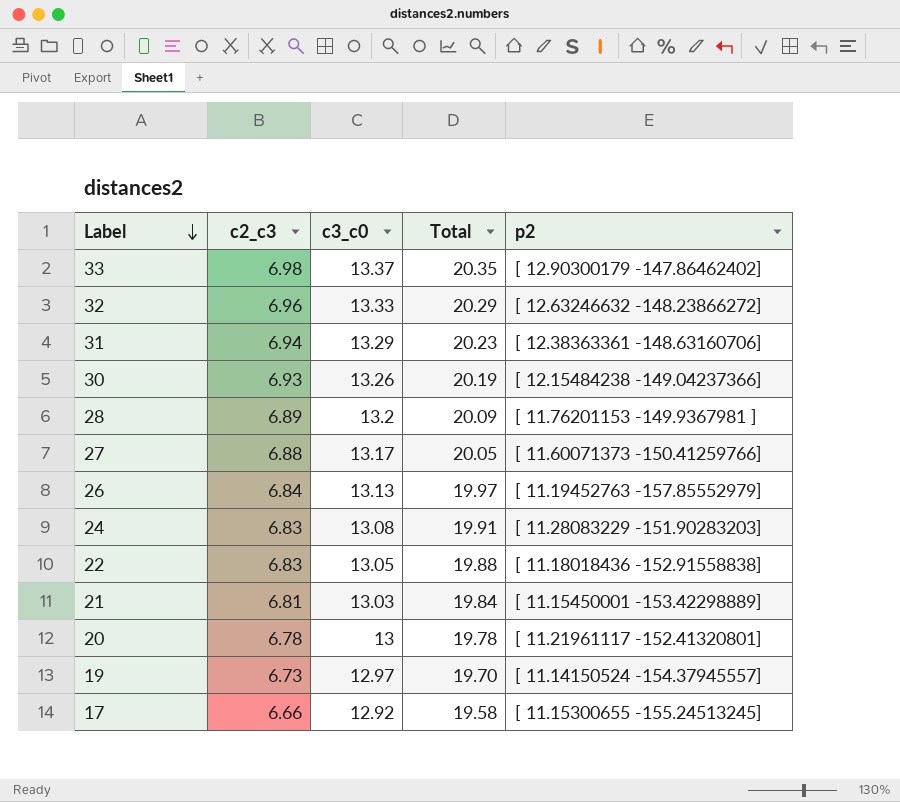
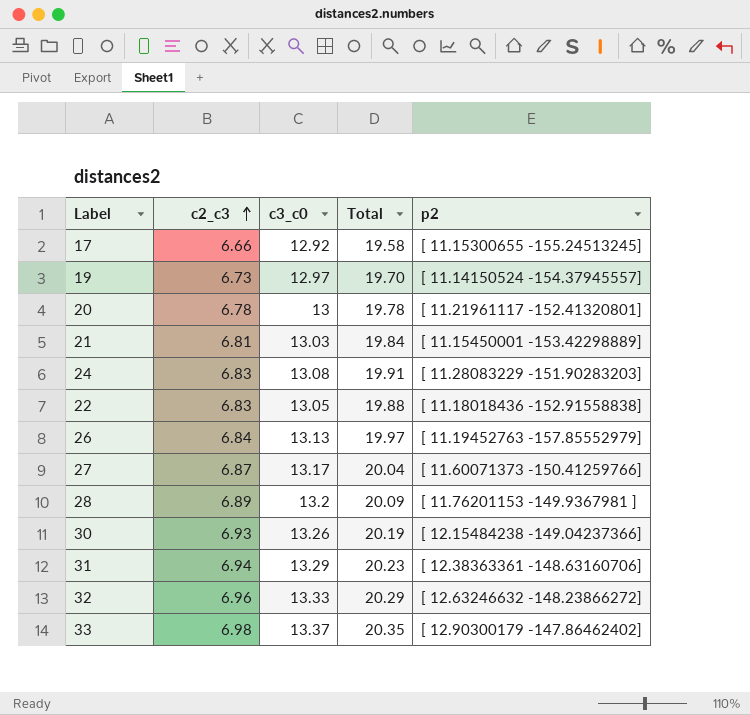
row order: Label descending -> c2_c3 ascending
27 | c2_c3: 6.88 -> 6.87
27 | Total: 20.05 -> 20.04

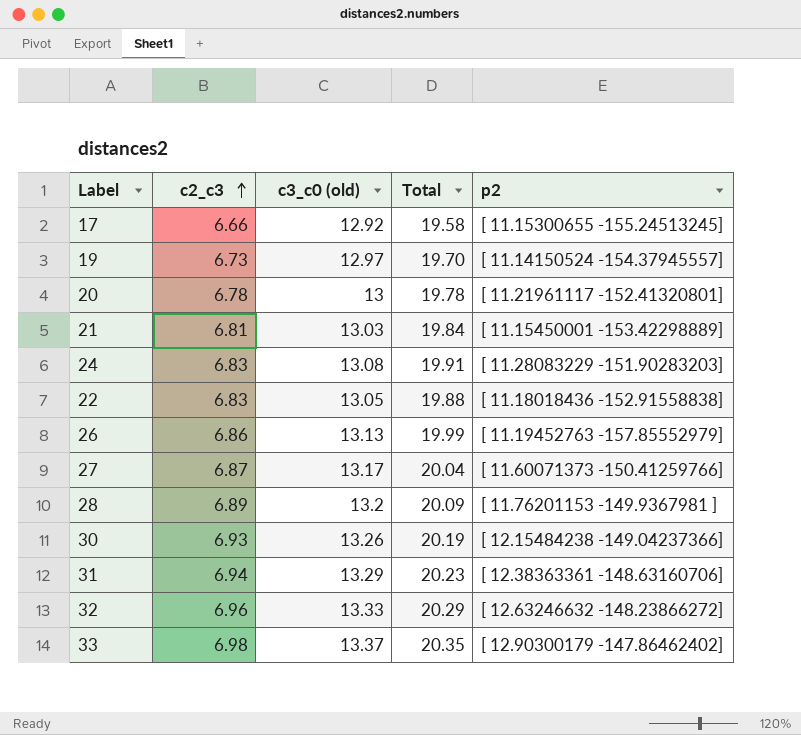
column name: c3_c0 -> c3_c0 (old)
26 | c2_c3: 6.84 -> 6.86
26 | Total: 19.97 -> 19.99

